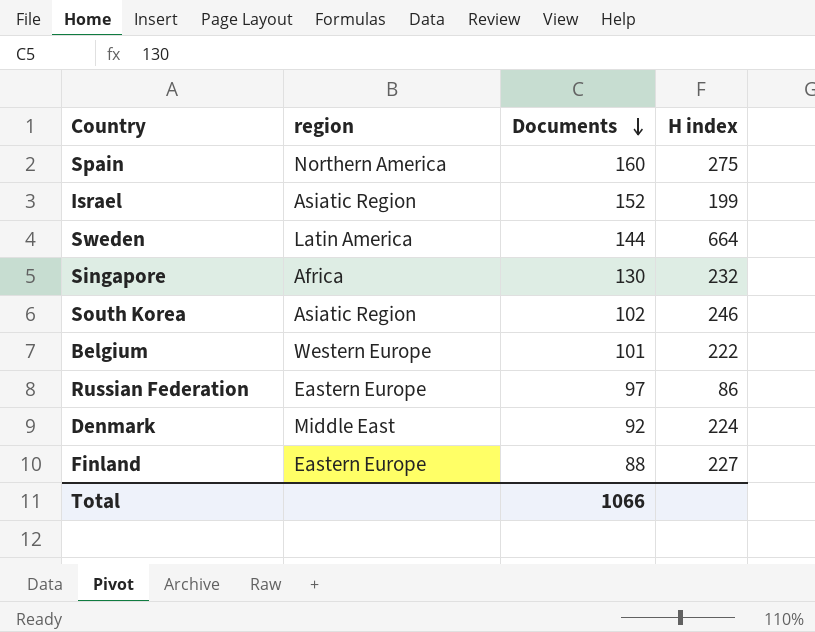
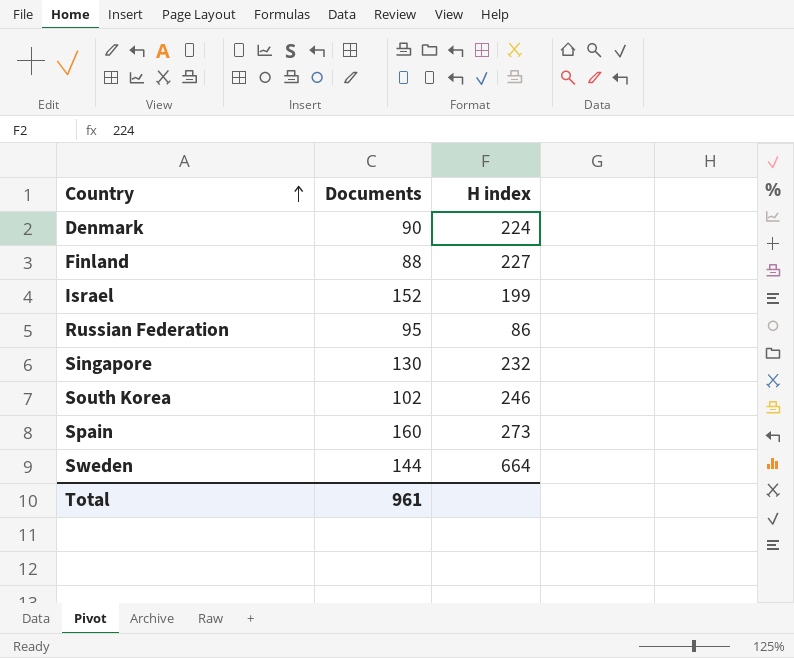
row order: Documents descending -> Country ascending
column region | position: 2 -> none
row Belgium: Western Europe | 101 | 222 -> none
Denmark | Documents: 92 -> 90
Russian Federation | Documents: 97 -> 95
Spain | H index: 275 -> 273
Total | Documents: 1066 -> 961

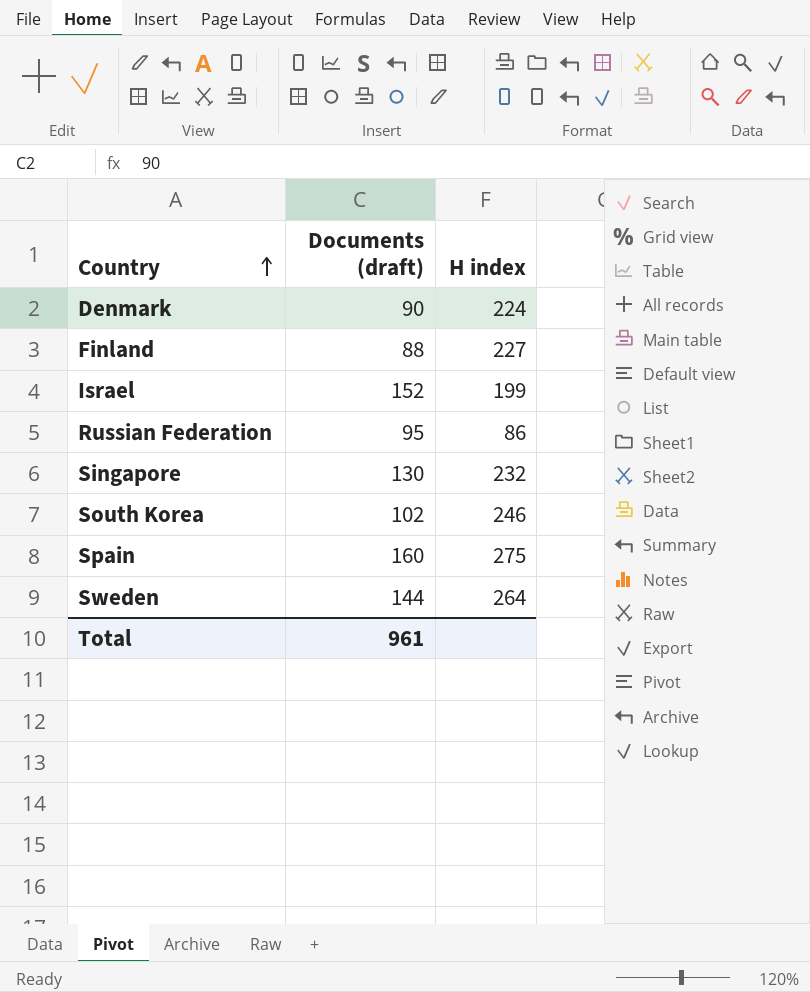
column name: Documents -> Documents (draft)
Spain | H index: 273 -> 275
Sweden | H index: 664 -> 264

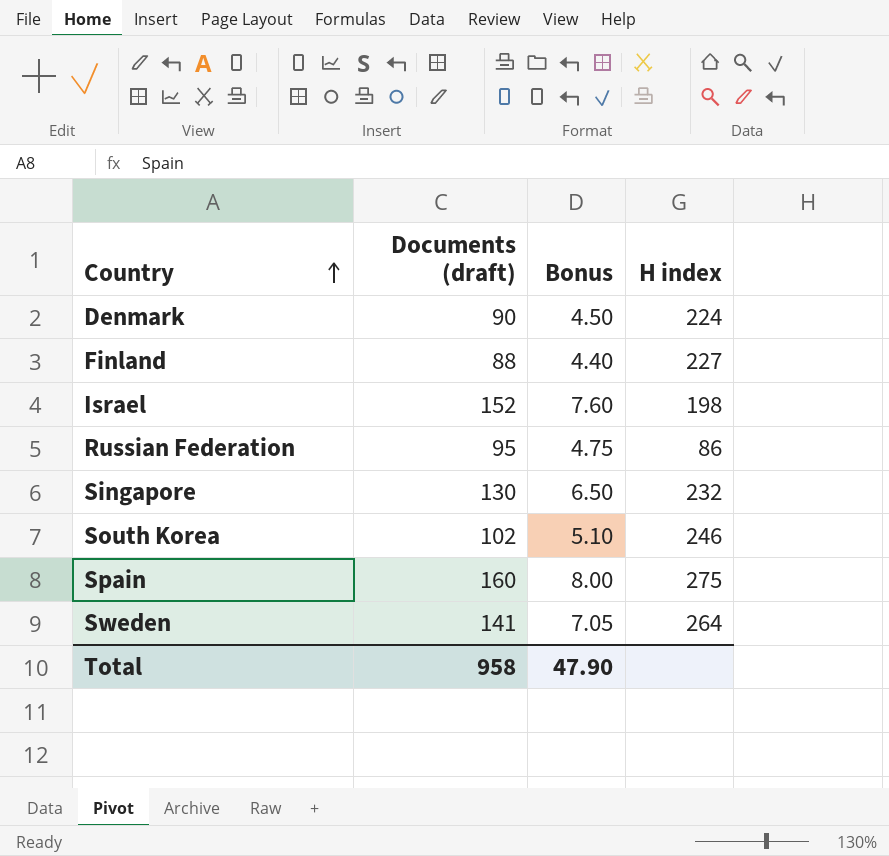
column Bonus | formula: none -> [Documents (draft)] * 0.05
Israel | H index: 199 -> 198
Sweden | Documents (draft): 144 -> 141
Total | Documents (draft): 961 -> 958

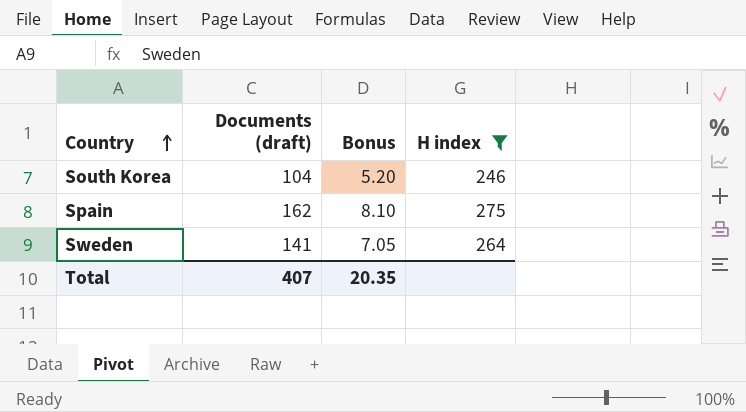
filter: none -> H index >= 246
South Korea | Documents (draft): 102 -> 104
South Korea | Bonus: 5.10 -> 5.20
Spain | Documents (draft): 160 -> 162
Spain | Bonus: 8.00 -> 8.10
Total | Documents (draft): 958 -> 407
Total | Bonus: 47.90 -> 20.35

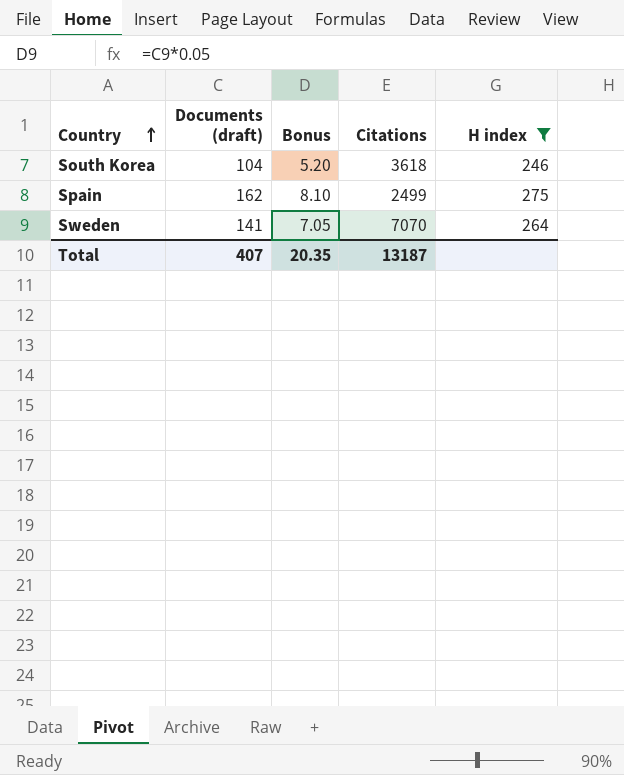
column Citations | position: none -> 4

